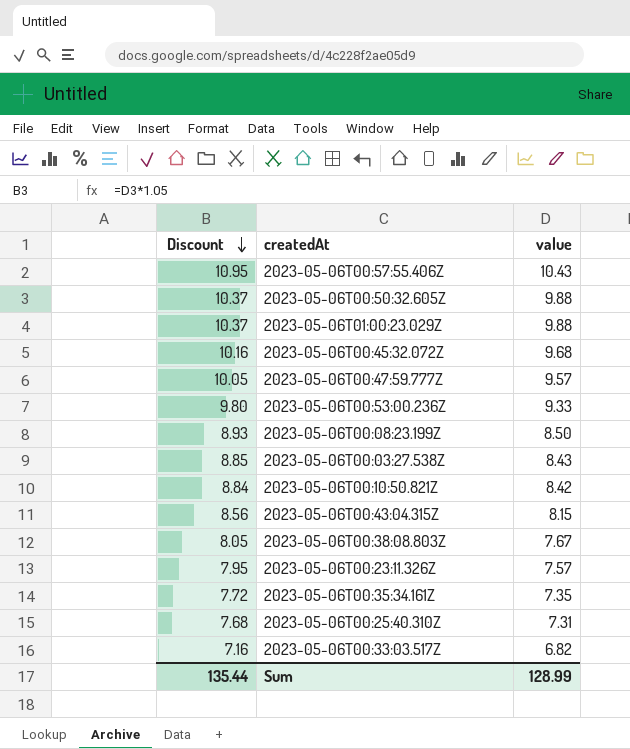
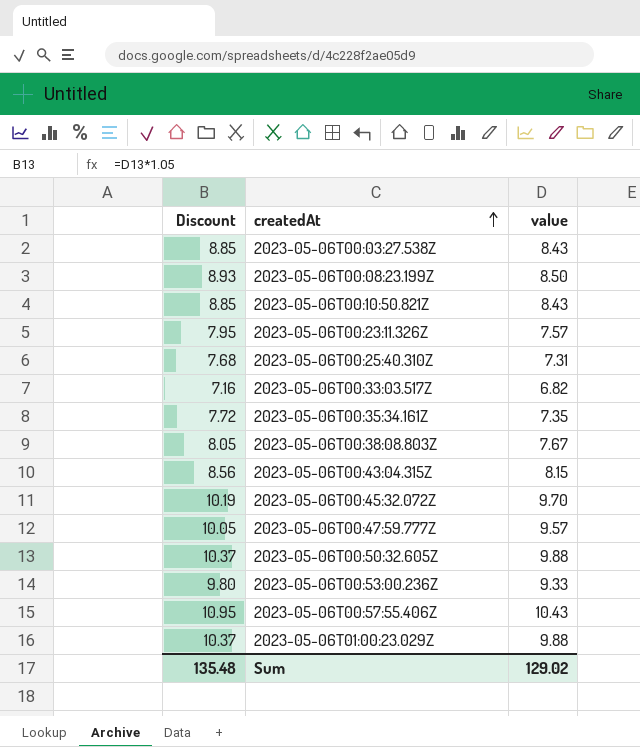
row order: Discount descending -> createdAt ascending
2023-05-06T00:10:50.821Z | Discount: 8.84 -> 8.85
2023-05-06T00:10:50.821Z | value: 8.42 -> 8.43
2023-05-06T00:45:32.072Z | Discount: 10.16 -> 10.19
2023-05-06T00:45:32.072Z | value: 9.68 -> 9.70
Sum | Discount: 135.44 -> 135.48
Sum | value: 128.99 -> 129.02

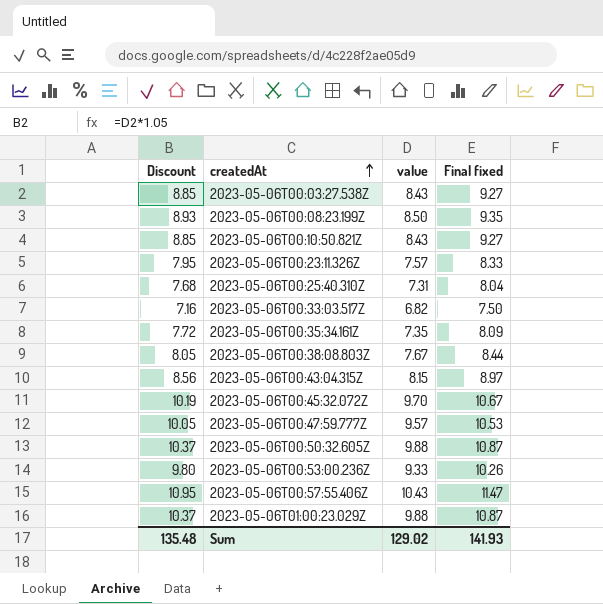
column Final fixed | formula: none -> [value] * 1.1

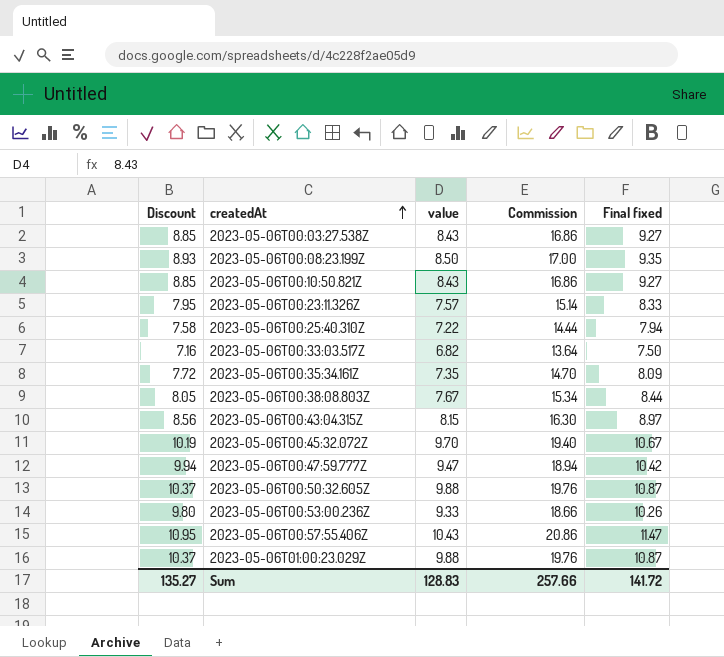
column Commission | formula: none -> [value] * 2
2023-05-06T00:25:40.310Z | Discount: 7.68 -> 7.58
2023-05-06T00:25:40.310Z | value: 7.31 -> 7.22
2023-05-06T00:25:40.310Z | Final fixed: 8.04 -> 7.94
2023-05-06T00:47:59.777Z | Discount: 10.05 -> 9.94
2023-05-06T00:47:59.777Z | value: 9.57 -> 9.47
2023-05-06T00:47:59.777Z | Final fixed: 10.53 -> 10.42
Sum | Discount: 135.48 -> 135.27
Sum | value: 129.02 -> 128.83
Sum | Final fixed: 141.93 -> 141.72

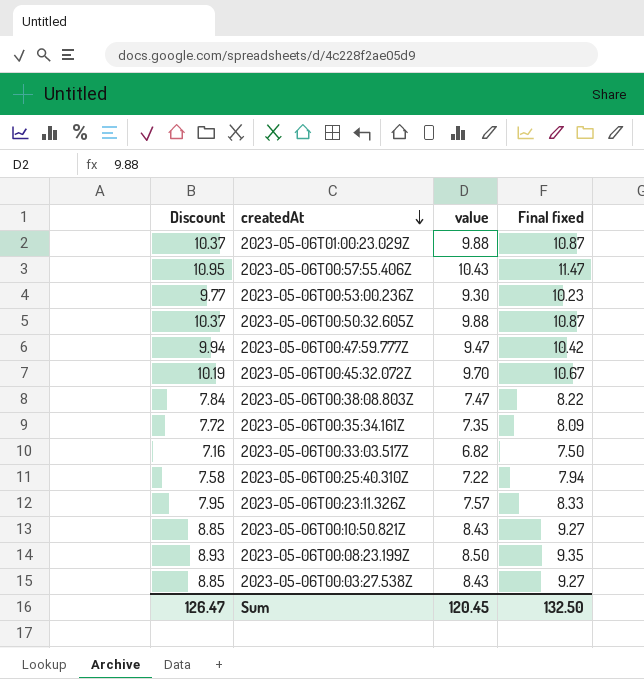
row order: createdAt ascending -> createdAt descending
column Commission | formula: [value] * 2 -> none
row 2023-05-06T00:43:04.315Z: 8.56 | 8.15 | 16.30 | 8.97 -> none
2023-05-06T00:53:00.236Z | Discount: 9.80 -> 9.77
2023-05-06T00:53:00.236Z | value: 9.33 -> 9.30
2023-05-06T00:53:00.236Z | Final fixed: 10.26 -> 10.23
2023-05-06T00:38:08.803Z | Discount: 8.05 -> 7.84
2023-05-06T00:38:08.803Z | value: 7.67 -> 7.47
2023-05-06T00:38:08.803Z | Final fixed: 8.44 -> 8.22
Sum | Discount: 135.27 -> 126.47
Sum | value: 128.83 -> 120.45
Sum | Final fixed: 141.72 -> 132.50

